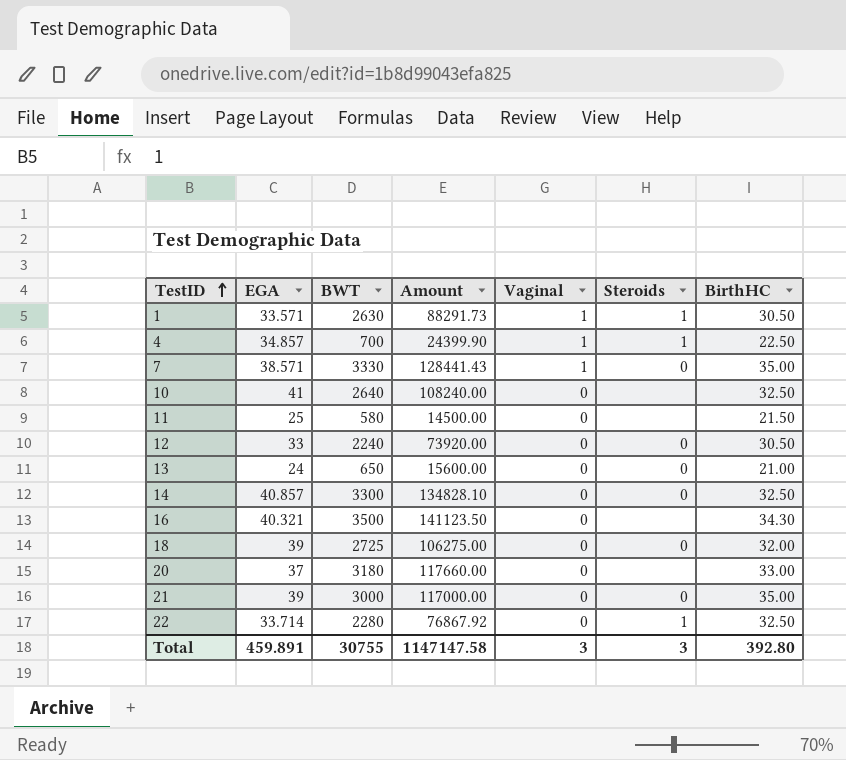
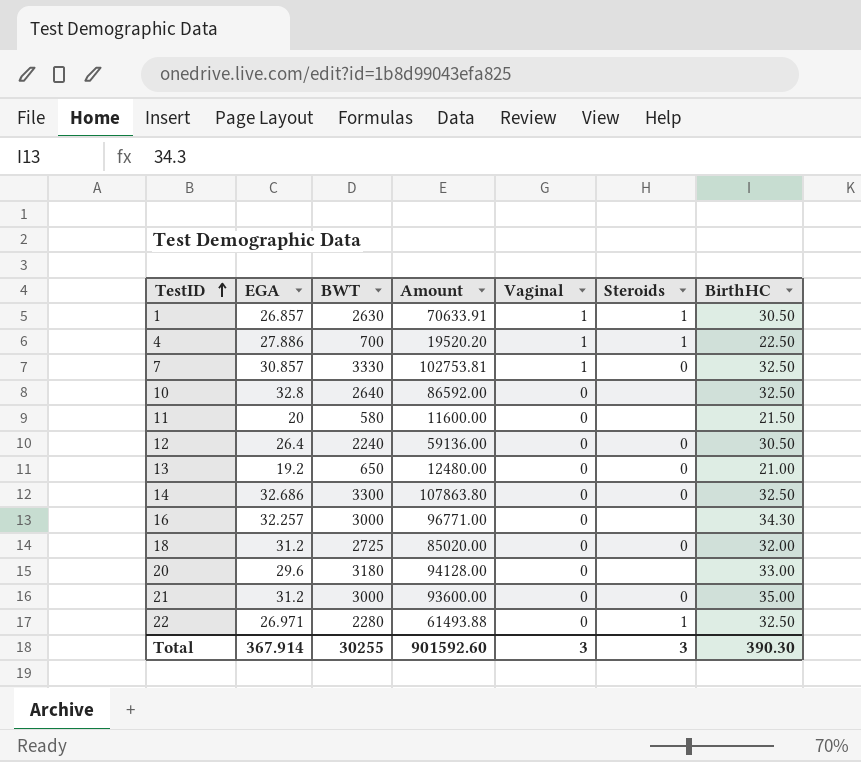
1 | EGA: 33.571 -> 26.857
1 | Amount: 88291.73 -> 70633.91
4 | EGA: 34.857 -> 27.886
4 | Amount: 24399.90 -> 19520.20
7 | EGA: 38.571 -> 30.857
7 | Amount: 128441.43 -> 102753.81
7 | BirthHC: 35.00 -> 32.50
10 | EGA: 41 -> 32.8
10 | Amount: 108240.00 -> 86592.00
11 | EGA: 25 -> 20
11 | Amount: 14500.00 -> 11600.00
12 | EGA: 33 -> 26.4
12 | Amount: 73920.00 -> 59136.00
13 | EGA: 24 -> 19.2
13 | Amount: 15600.00 -> 12480.00
14 | EGA: 40.857 -> 32.686
14 | Amount: 134828.10 -> 107863.80
16 | EGA: 40.321 -> 32.257
16 | BWT: 3500 -> 3000
16 | Amount: 141123.50 -> 96771.00
18 | EGA: 39 -> 31.2
18 | Amount: 106275.00 -> 85020.00
20 | EGA: 37 -> 29.6
20 | Amount: 117660.00 -> 94128.00
21 | EGA: 39 -> 31.2
21 | Amount: 117000.00 -> 93600.00
22 | EGA: 33.714 -> 26.971
22 | Amount: 76867.92 -> 61493.88
Total | EGA: 459.891 -> 367.914
Total | BWT: 30755 -> 30255
Total | Amount: 1147147.58 -> 901592.60
Total | BirthHC: 392.80 -> 390.30

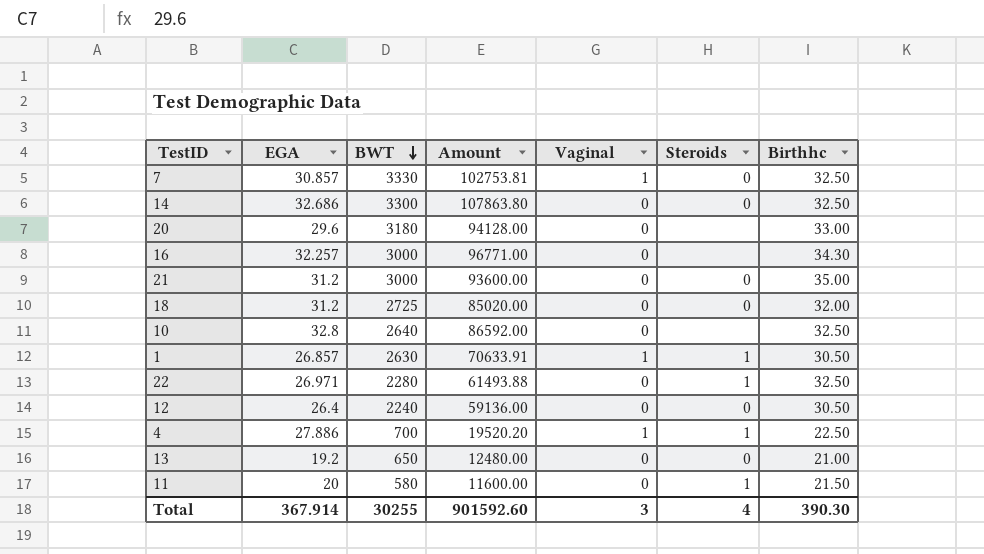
row order: TestID ascending -> BWT descending
column name: BirthHC -> Birthhc
11 | Steroids: none -> 1
Total | Steroids: 3 -> 4

